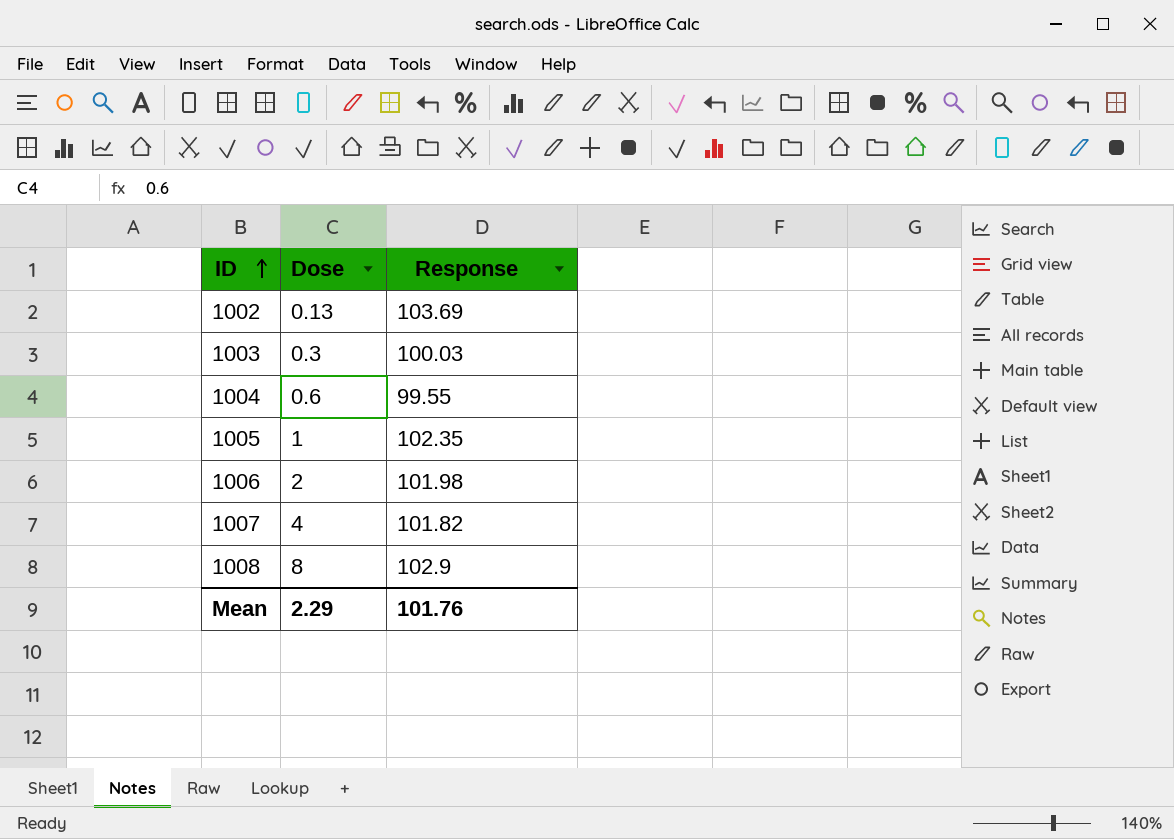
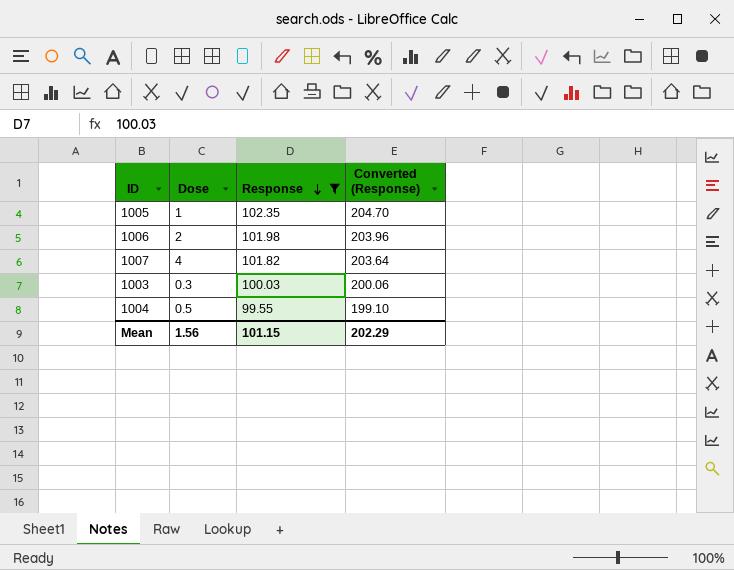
filter: none -> Response <= 102.35
row order: ID ascending -> Response descending
column Converted (Response) | formula: none -> [Response] * 2
1004 | Dose: 0.6 -> 0.5
Mean | Dose: 2.29 -> 1.56
Mean | Response: 101.76 -> 101.15

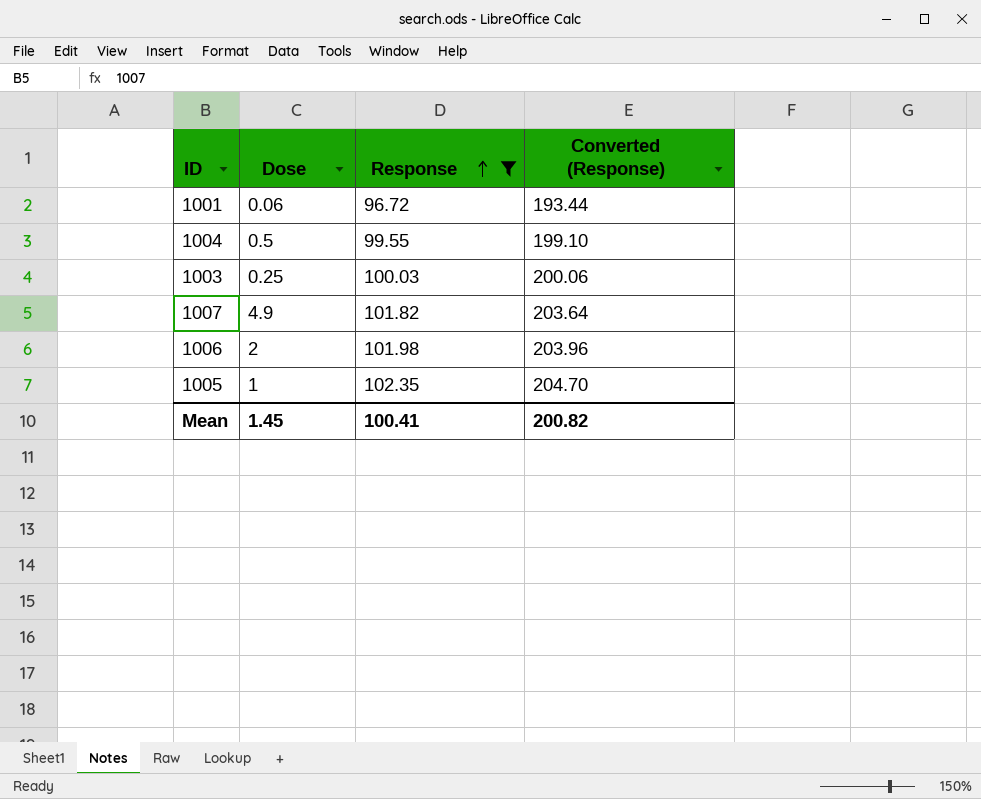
row order: Response descending -> Response ascending
row 1001: none -> 0.06 | 96.72 | 193.44
1003 | Dose: 0.3 -> 0.25
1007 | Dose: 4 -> 4.9
Mean | Dose: 1.56 -> 1.45
Mean | Response: 101.15 -> 100.41
Mean | Converted (Response): 202.29 -> 200.82

